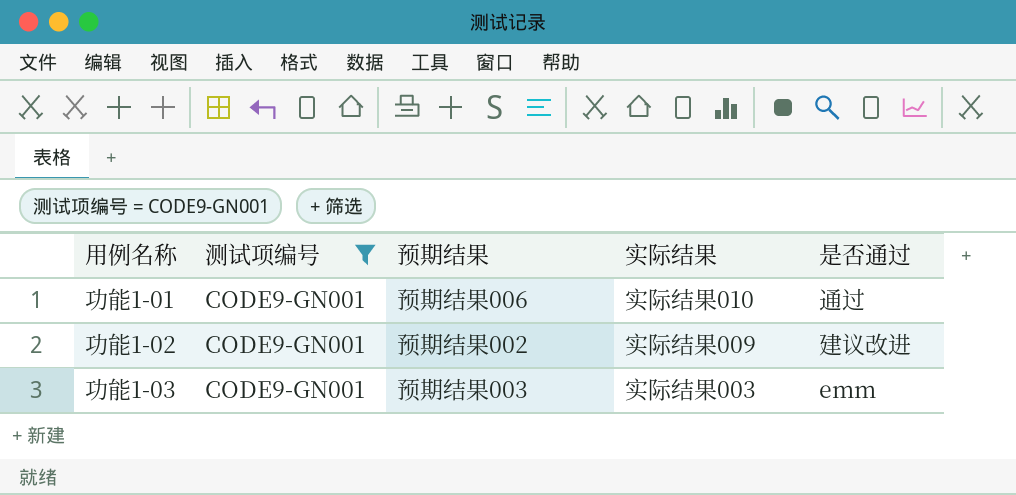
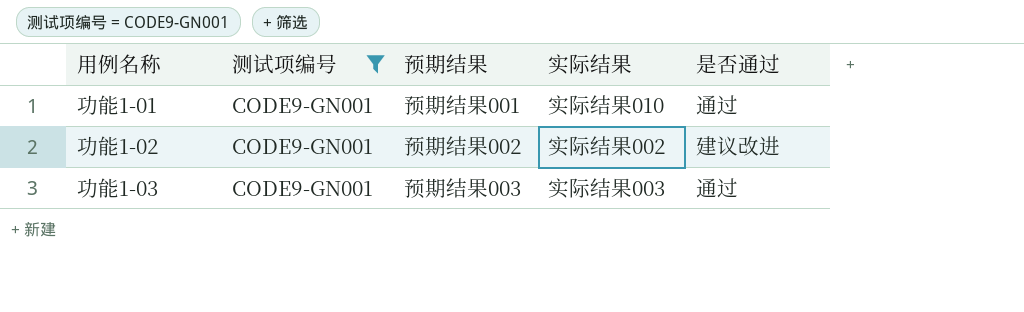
功能1-01 | 预期结果: 预期结果006 -> 预期结果001
功能1-02 | 实际结果: 实际结果009 -> 实际结果002
功能1-03 | 是否通过: emm -> 通过

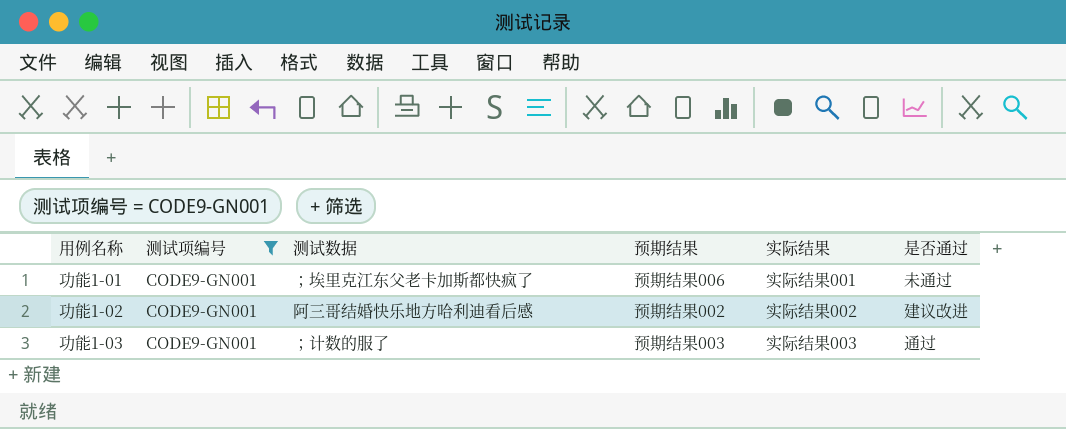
column 测试数据 | position: none -> 3
功能1-01 | 预期结果: 预期结果001 -> 预期结果006
功能1-01 | 实际结果: 实际结果010 -> 实际结果001
功能1-01 | 是否通过: 通过 -> 未通过

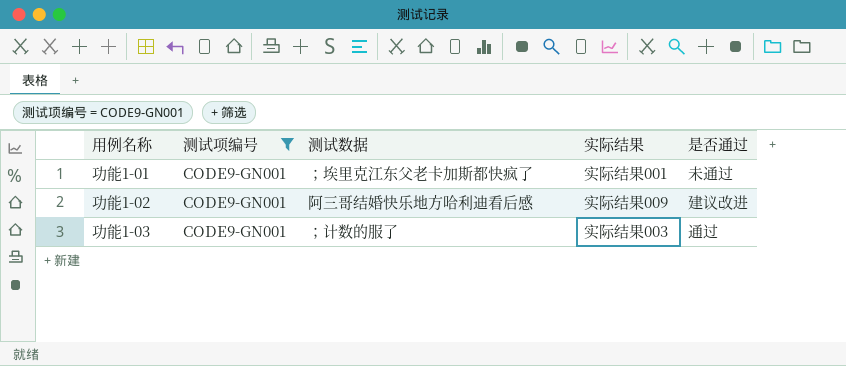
column 预期结果 | position: 4 -> none
功能1-02 | 实际结果: 实际结果002 -> 实际结果009

